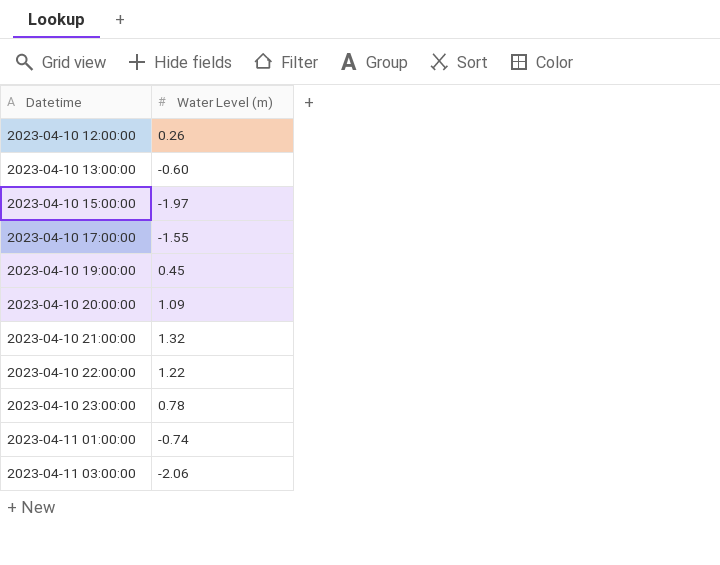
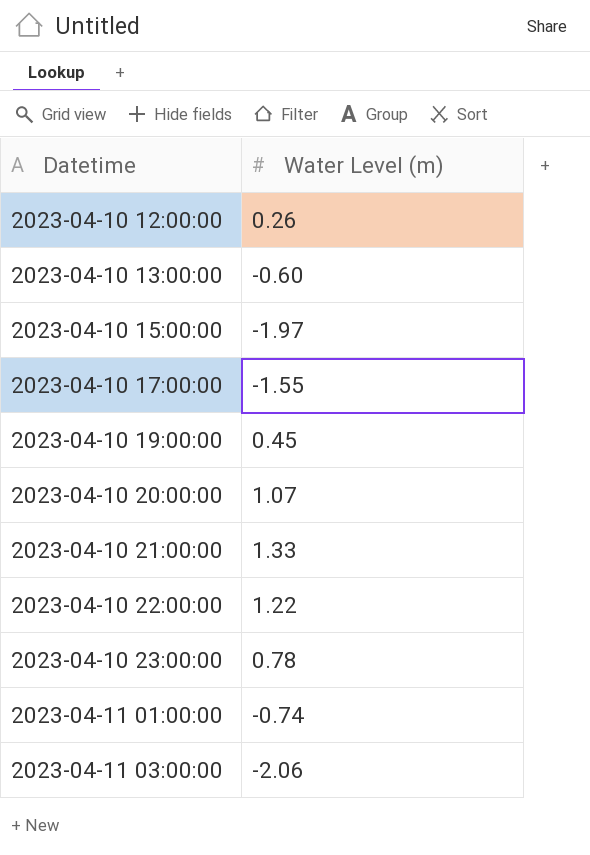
2023-04-10 20:00:00 | Water Level (m): 1.09 -> 1.07
2023-04-10 21:00:00 | Water Level (m): 1.32 -> 1.33

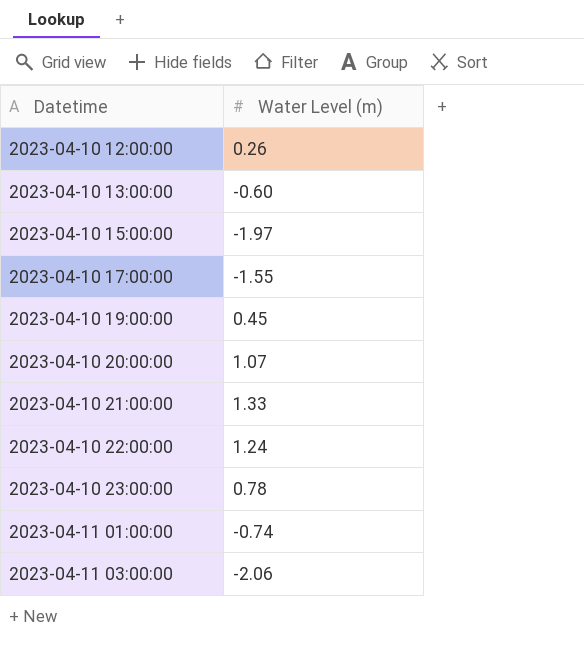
2023-04-10 22:00:00 | Water Level (m): 1.22 -> 1.24

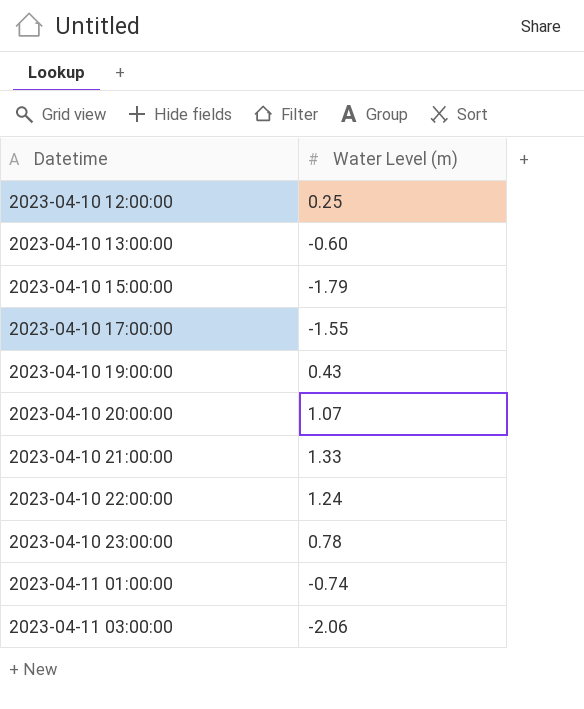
2023-04-10 12:00:00 | Water Level (m): 0.26 -> 0.25
2023-04-10 15:00:00 | Water Level (m): -1.97 -> -1.79
2023-04-10 19:00:00 | Water Level (m): 0.45 -> 0.43

